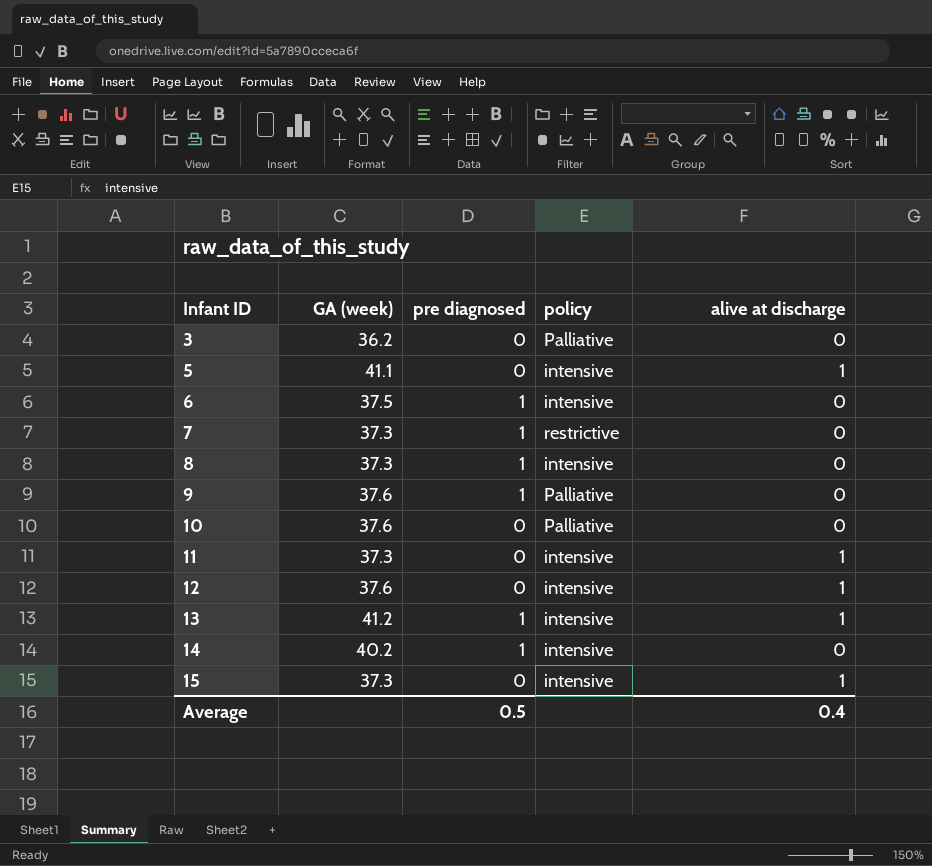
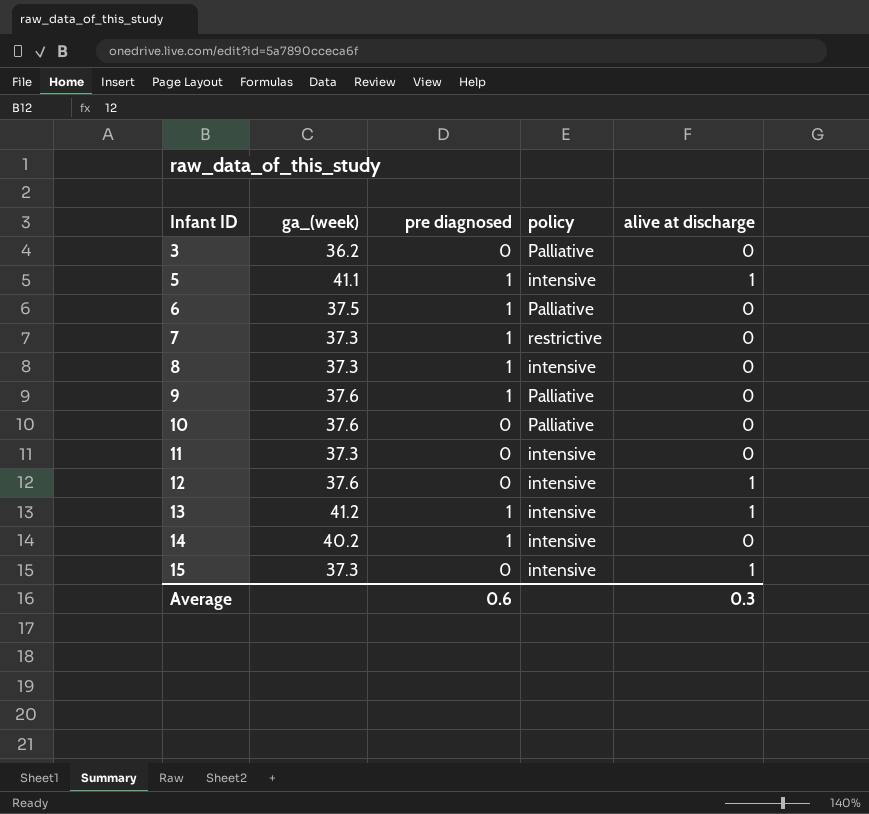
column name: GA (week) -> ga_(week)
5 | pre diagnosed: 0 -> 1
6 | policy: intensive -> Palliative
11 | alive at discharge: 1 -> 0
Average | pre diagnosed: 0.5 -> 0.6
Average | alive at discharge: 0.4 -> 0.3

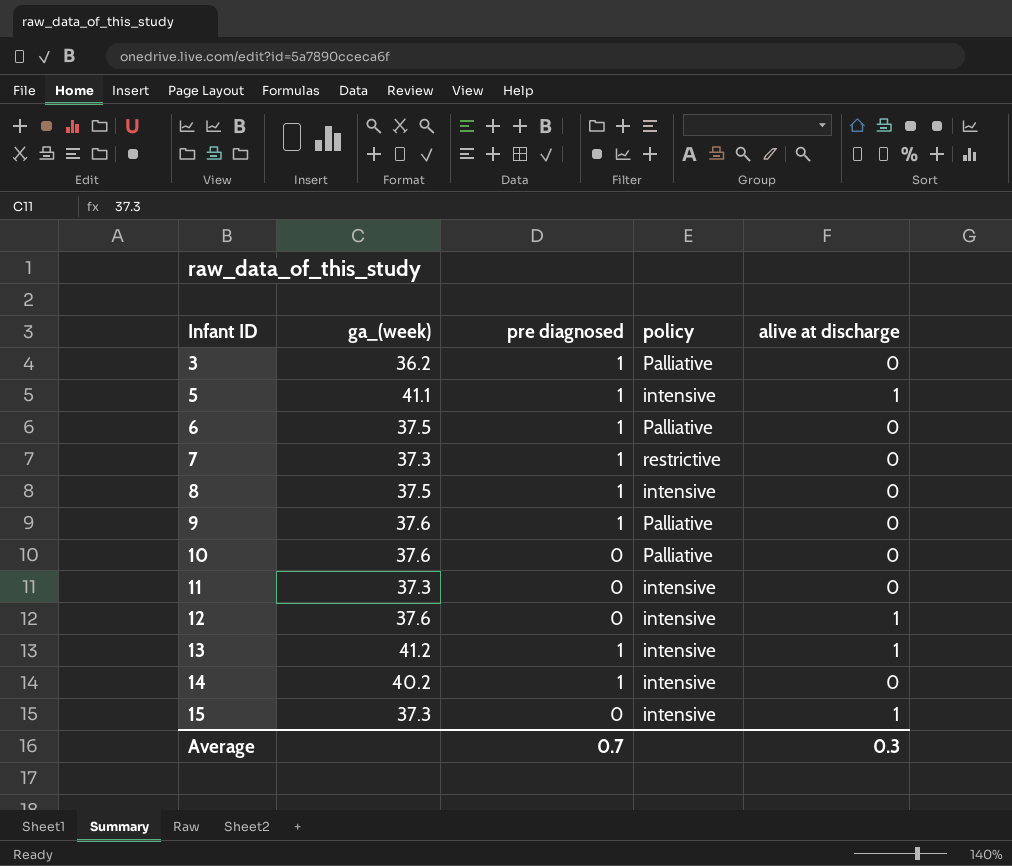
3 | pre diagnosed: 0 -> 1
8 | ga_(week): 37.3 -> 37.5
Average | pre diagnosed: 0.6 -> 0.7

